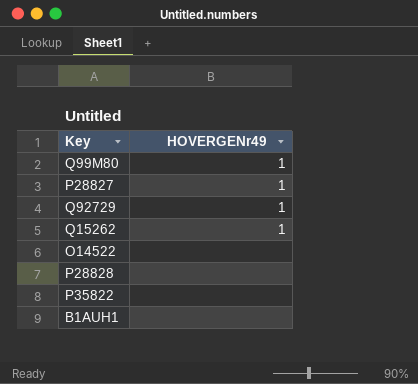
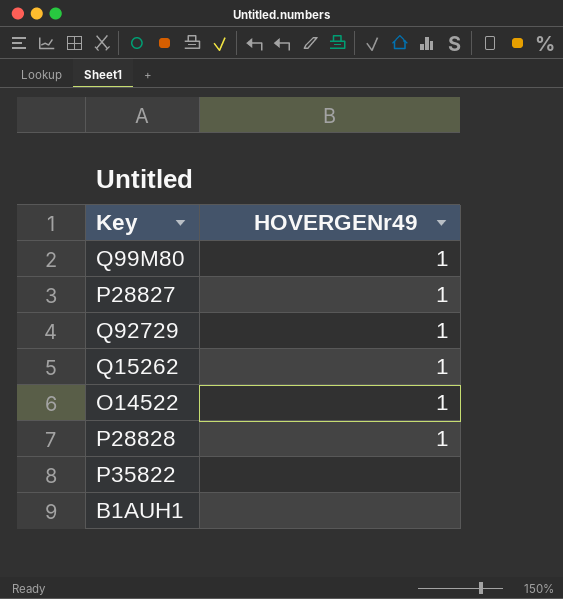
O14522 | HOVERGENr49: none -> 1
P28828 | HOVERGENr49: none -> 1

